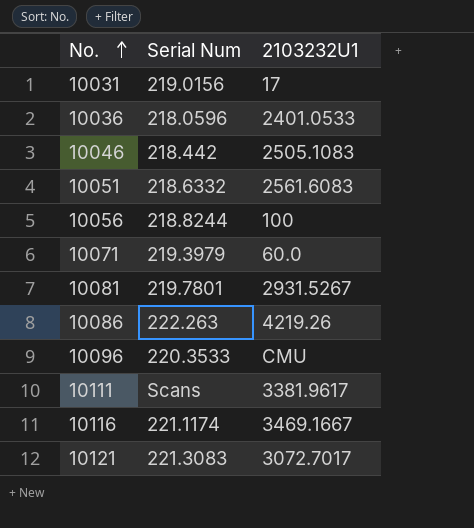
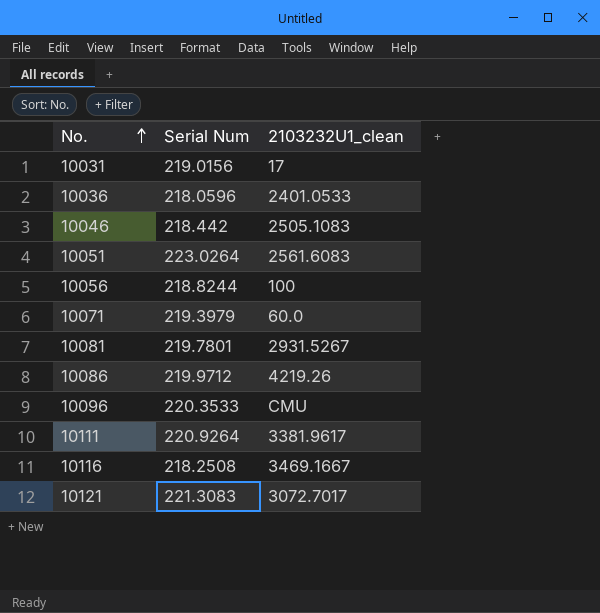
column name: 2103232U1 -> 2103232U1_clean
10051 | Serial Num: 218.6332 -> 223.0264
10086 | Serial Num: 222.263 -> 219.9712
10111 | Serial Num: Scans -> 220.9264
10116 | Serial Num: 221.1174 -> 218.2508

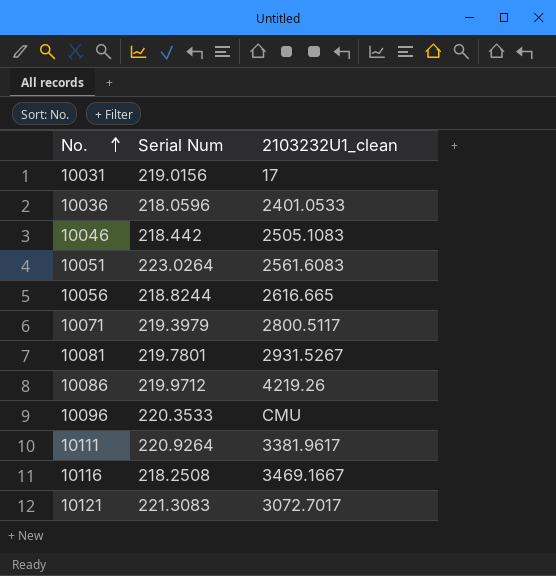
10056 | 2103232U1_clean: 100 -> 2616.665
10071 | 2103232U1_clean: 60.0 -> 2800.5117

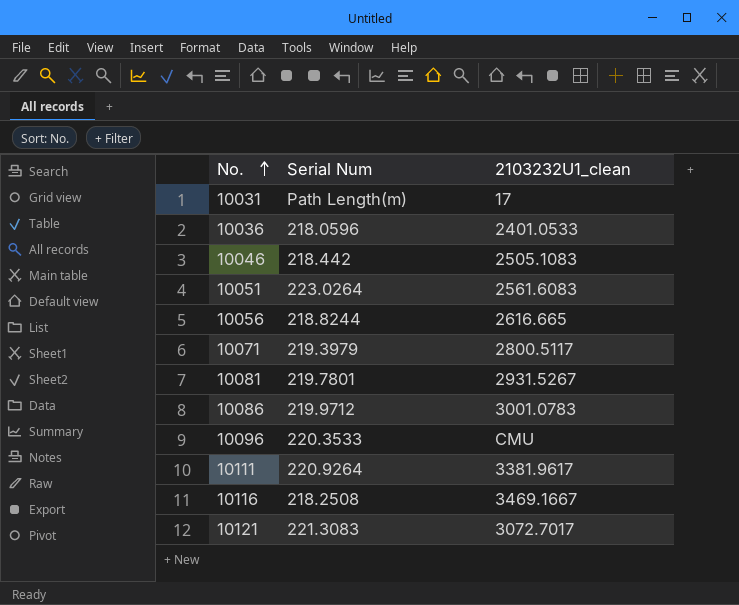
10031 | Serial Num: 219.0156 -> Path Length(m)
10086 | 2103232U1_clean: 4219.26 -> 3001.0783

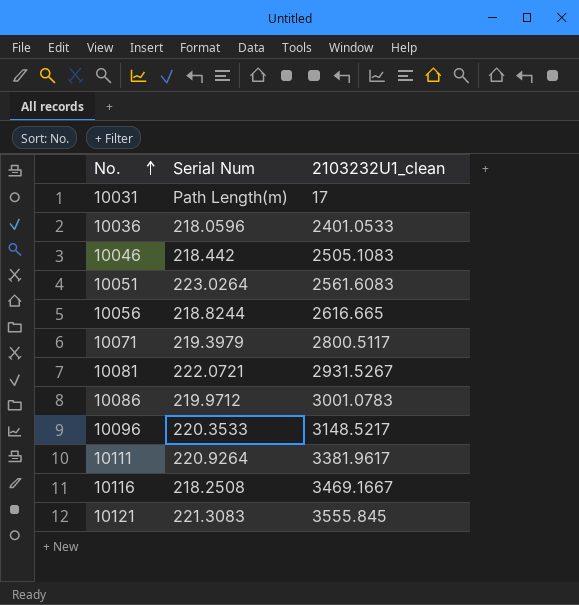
10081 | Serial Num: 219.7801 -> 222.0721
10096 | 2103232U1_clean: CMU -> 3148.5217
10121 | 2103232U1_clean: 3072.7017 -> 3555.845

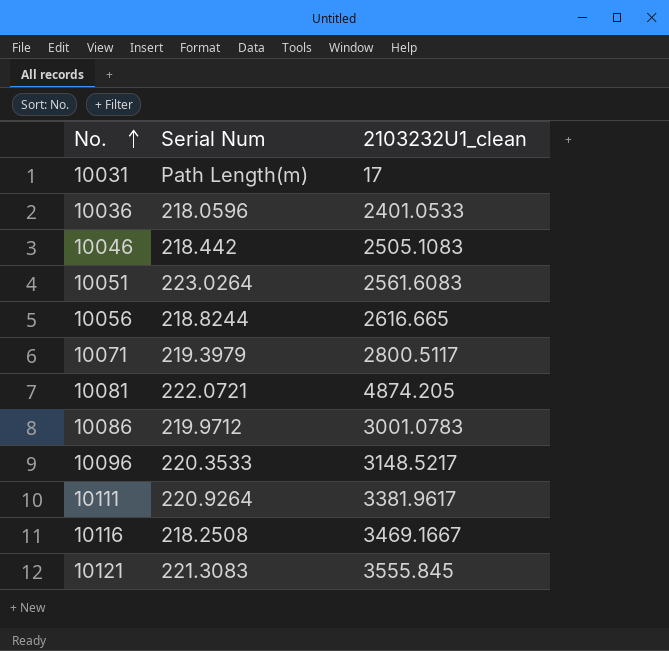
10081 | 2103232U1_clean: 2931.5267 -> 4874.205

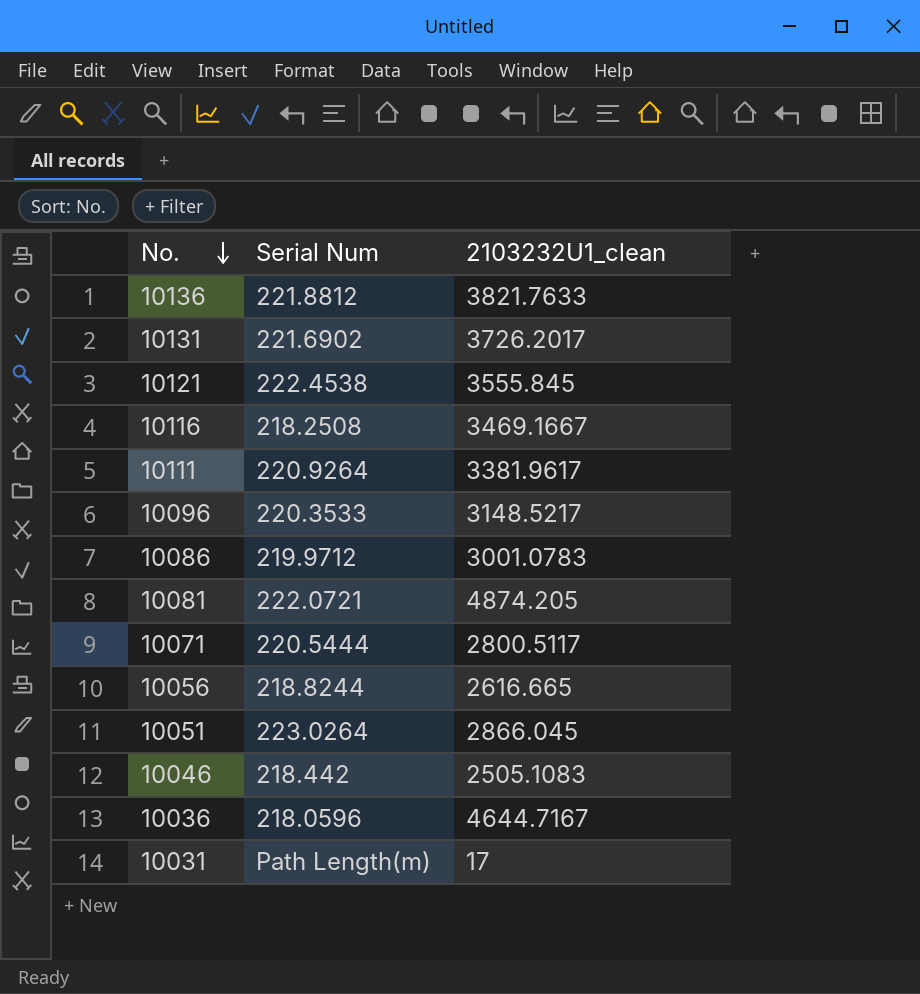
row order: No. ascending -> No. descending
row 10136: none -> 221.8812 | 3821.7633
row 10131: none -> 221.6902 | 3726.2017
10121 | Serial Num: 221.3083 -> 222.4538
10071 | Serial Num: 219.3979 -> 220.5444
10051 | 2103232U1_clean: 2561.6083 -> 2866.045
10036 | 2103232U1_clean: 2401.0533 -> 4644.7167

